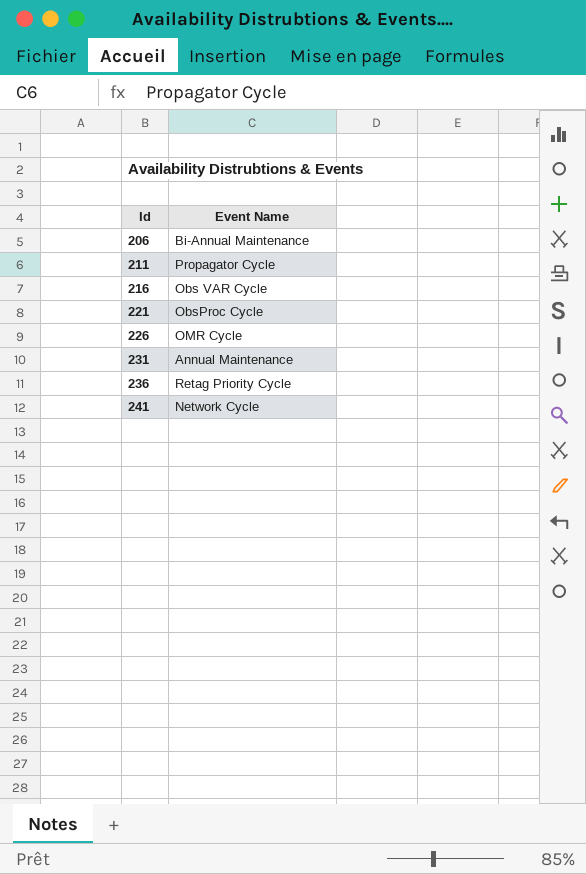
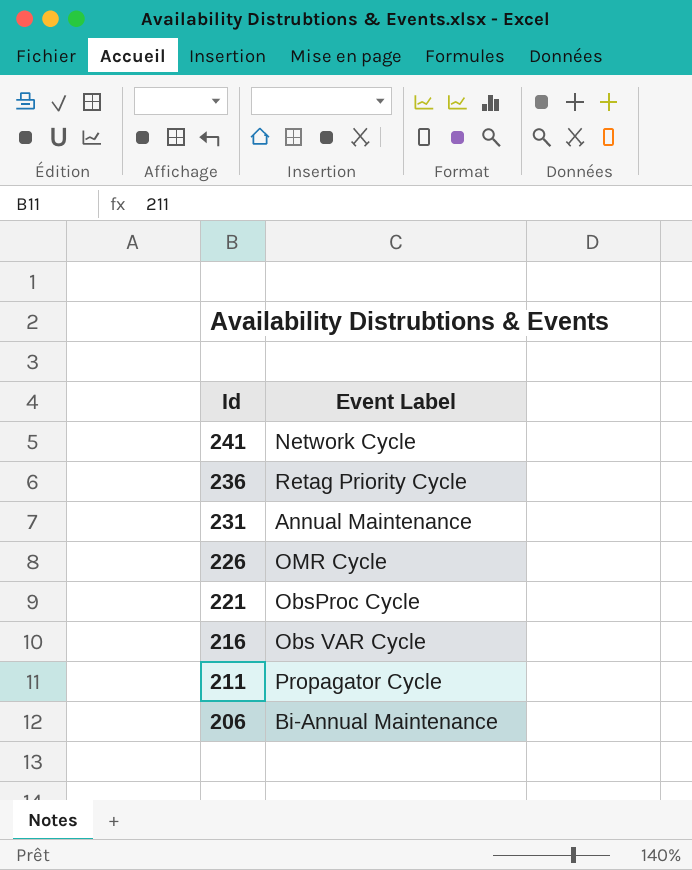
row order: Id ascending -> Id descending
column name: Event Name -> Event Label

